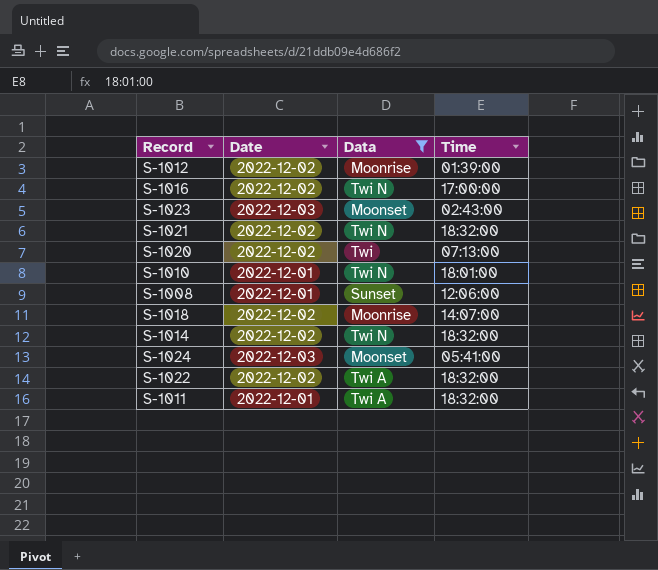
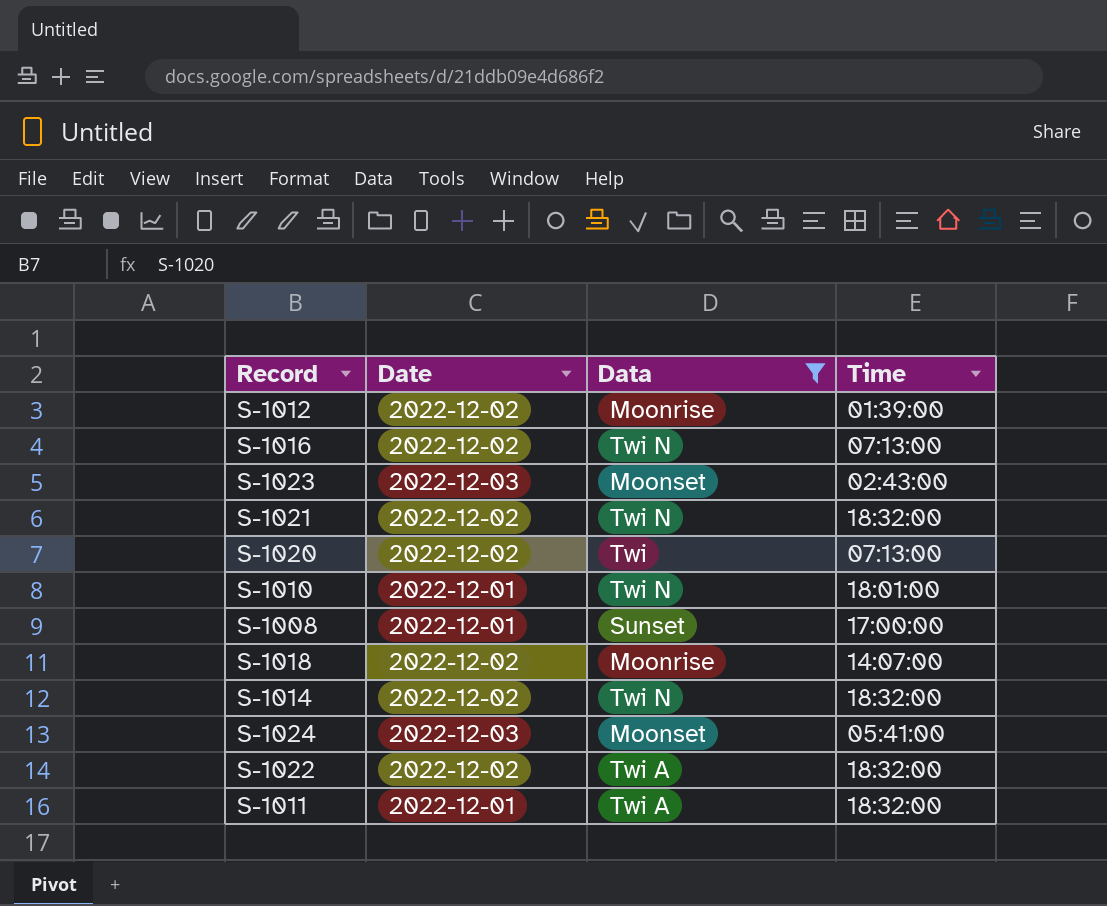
S-1016 | Time: 17:00:00 -> 07:13:00
S-1008 | Time: 12:06:00 -> 17:00:00

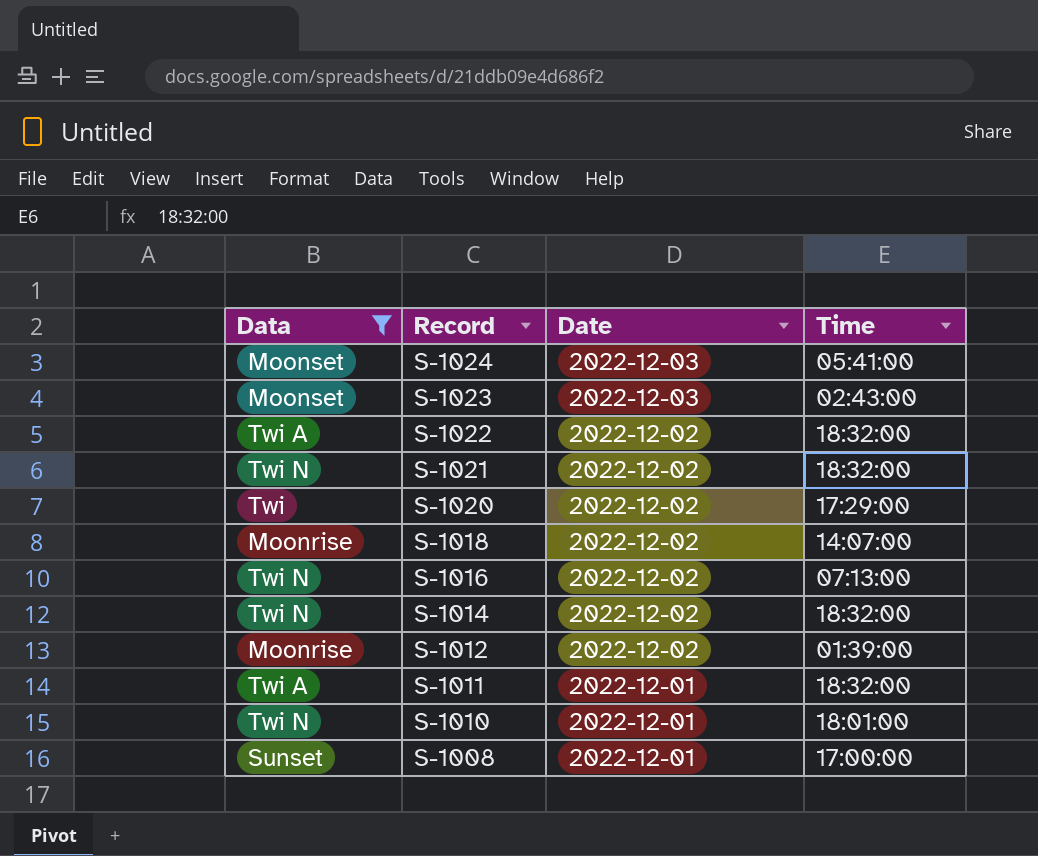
row order: none -> Record descending
column Data | position: 3 -> 1
S-1020 | Time: 07:13:00 -> 17:29:00

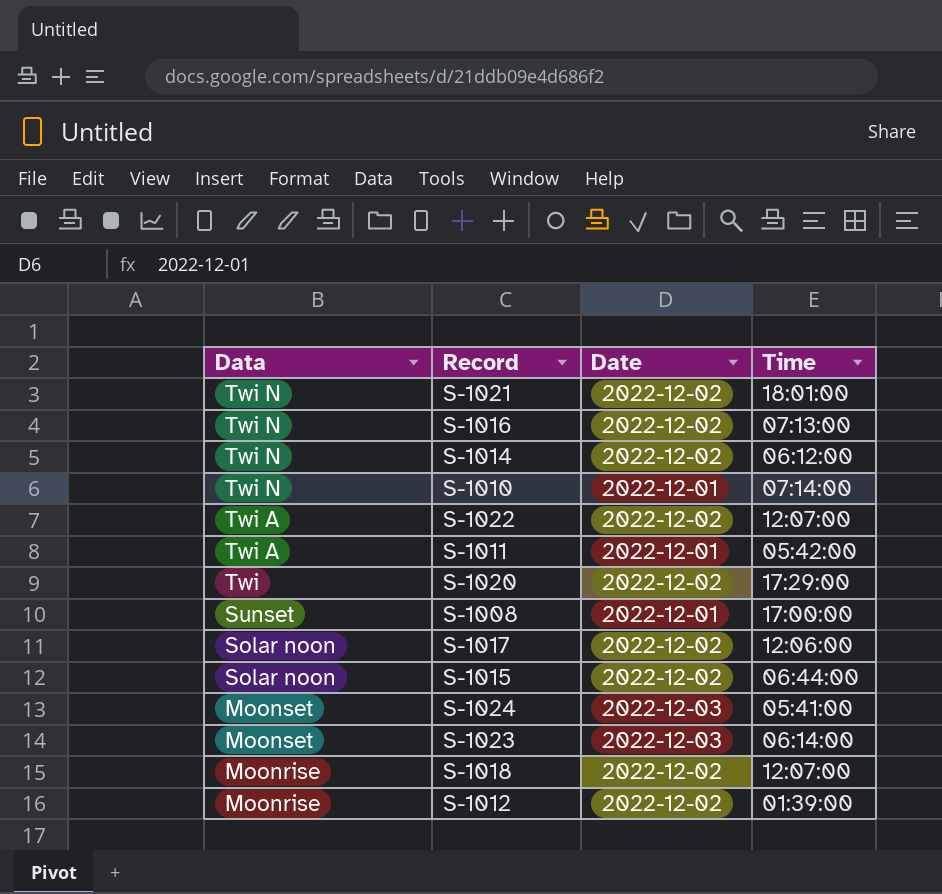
filter: Data != Solar noon -> none
row order: Record descending -> Data descending
S-1021 | Time: 18:32:00 -> 18:01:00
S-1014 | Time: 18:32:00 -> 06:12:00
S-1010 | Time: 18:01:00 -> 07:14:00
S-1022 | Time: 18:32:00 -> 12:07:00
S-1011 | Time: 18:32:00 -> 05:42:00
S-1023 | Time: 02:43:00 -> 06:14:00
S-1018 | Time: 14:07:00 -> 12:07:00

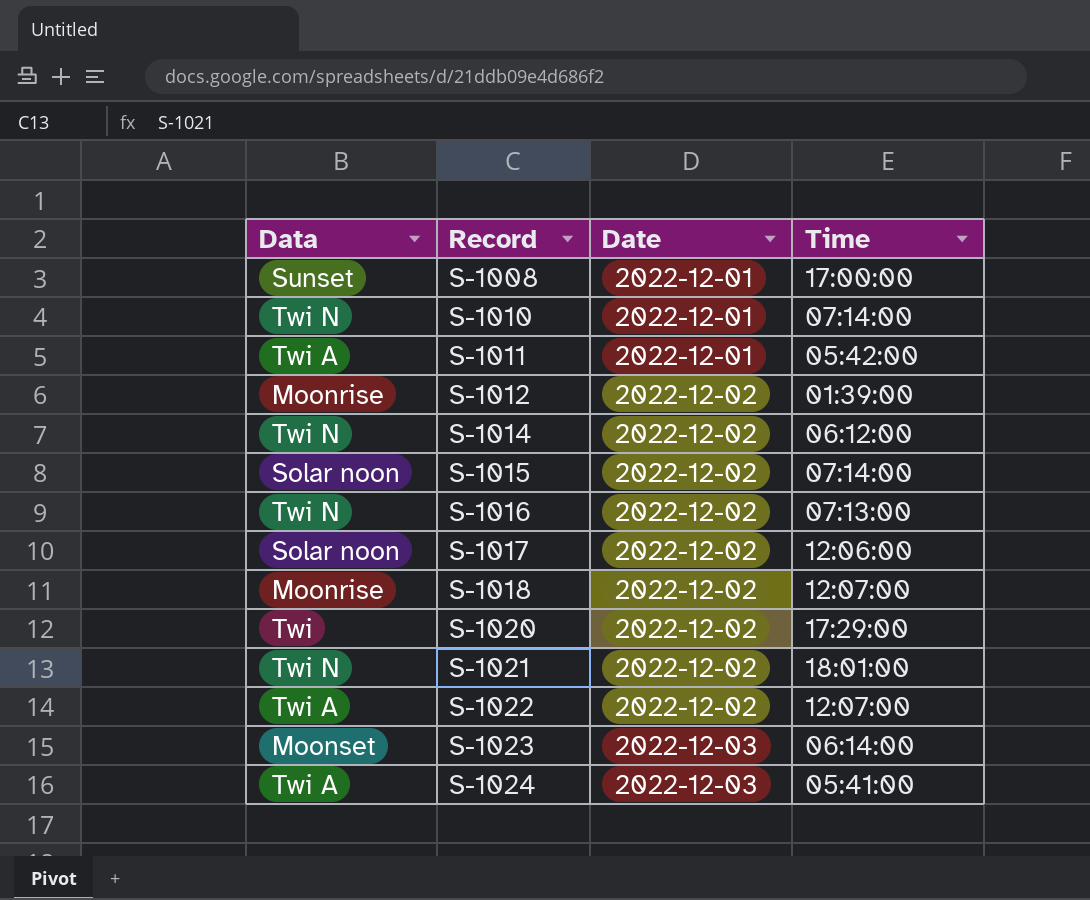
row order: Data descending -> Record ascending
S-1015 | Time: 06:44:00 -> 07:14:00
S-1024 | Data: Moonset -> Twi A

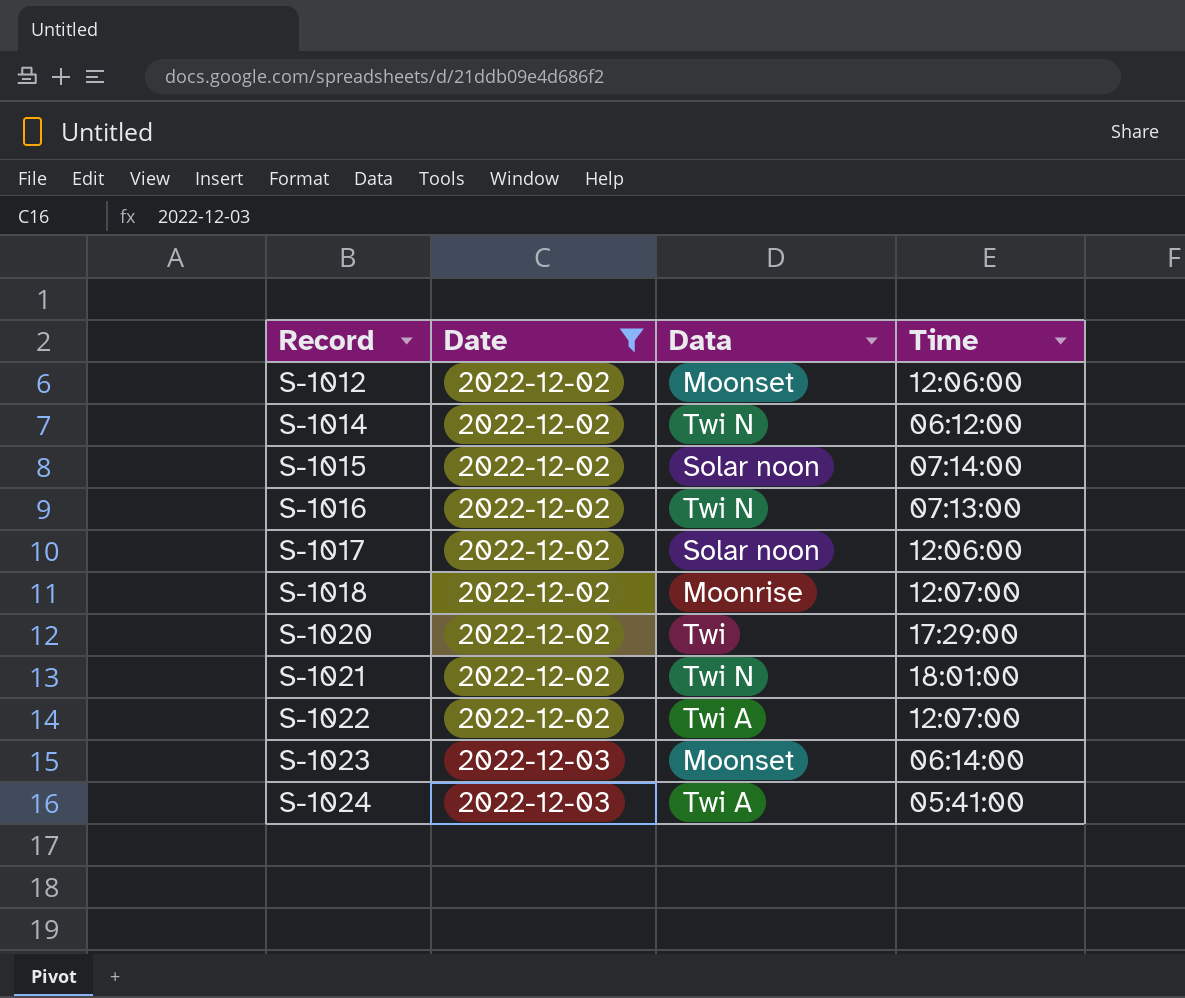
filter: none -> Date != 2022-12-01
column Data | position: 1 -> 3
S-1012 | Data: Moonrise -> Moonset
S-1012 | Time: 01:39:00 -> 12:06:00

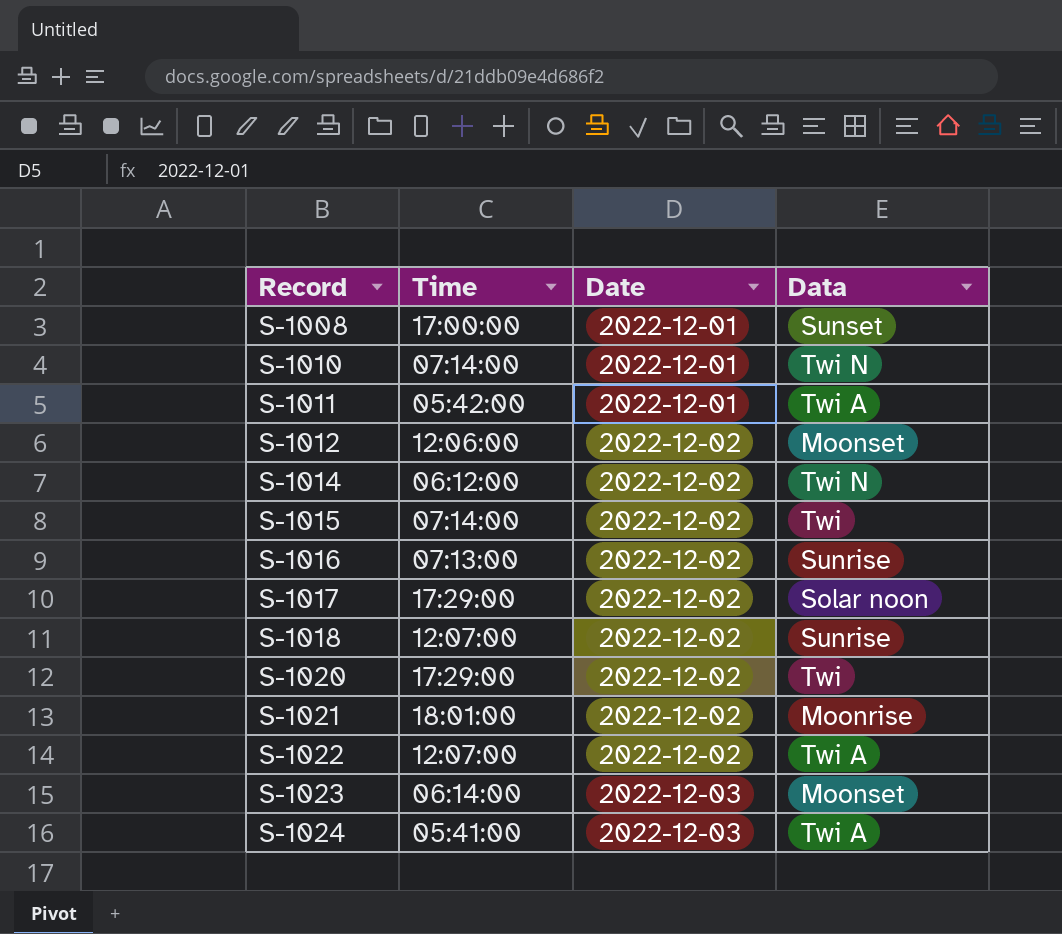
filter: Date != 2022-12-01 -> none
column Time | position: 4 -> 2
S-1015 | Data: Solar noon -> Twi
S-1016 | Data: Twi N -> Sunrise
S-1017 | Time: 12:06:00 -> 17:29:00
S-1018 | Data: Moonrise -> Sunrise
S-1021 | Data: Twi N -> Moonrise

